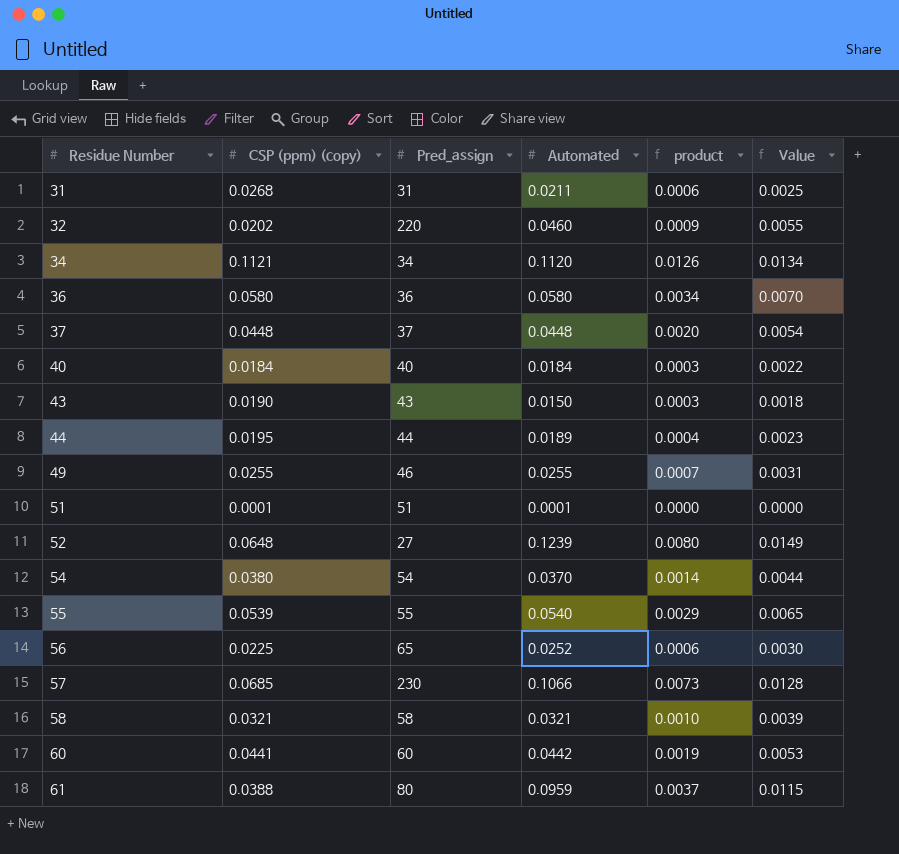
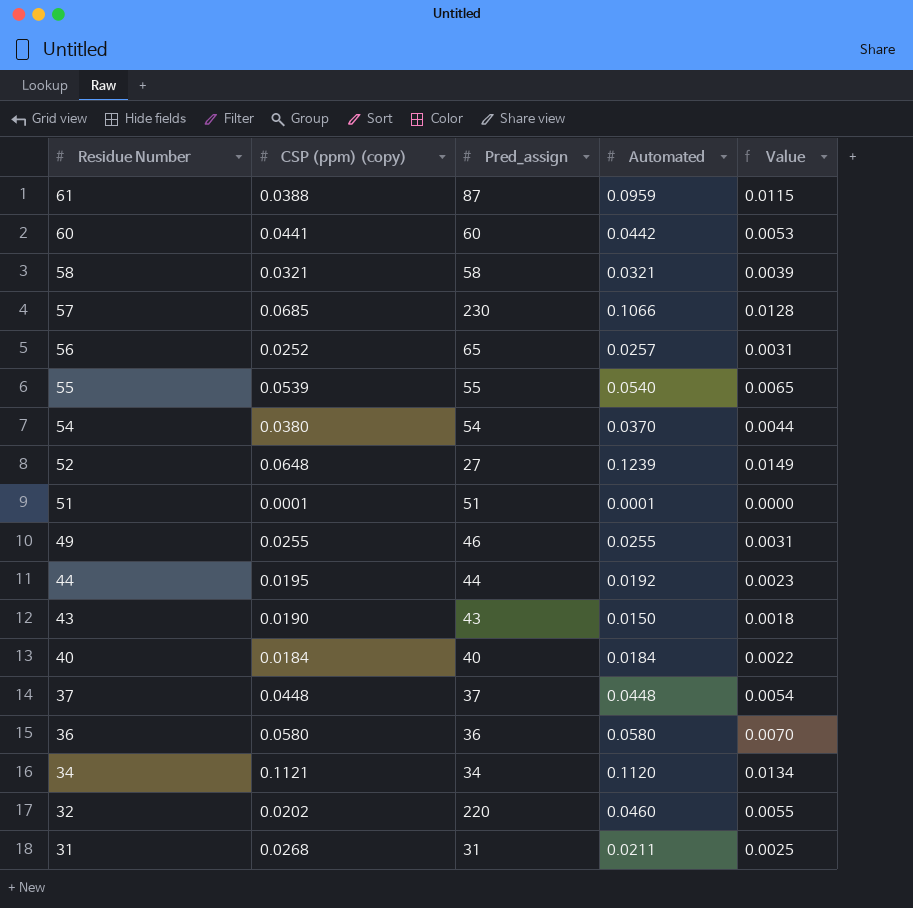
row order: Residue Number ascending -> Residue Number descending
column product | formula: [CSP (ppm) (copy)] * [Automated] -> none
61 | Pred_assign: 80 -> 87
56 | CSP (ppm) (copy): 0.0225 -> 0.0252
56 | Automated: 0.0252 -> 0.0257
56 | Value: 0.0030 -> 0.0031
44 | Automated: 0.0189 -> 0.0192

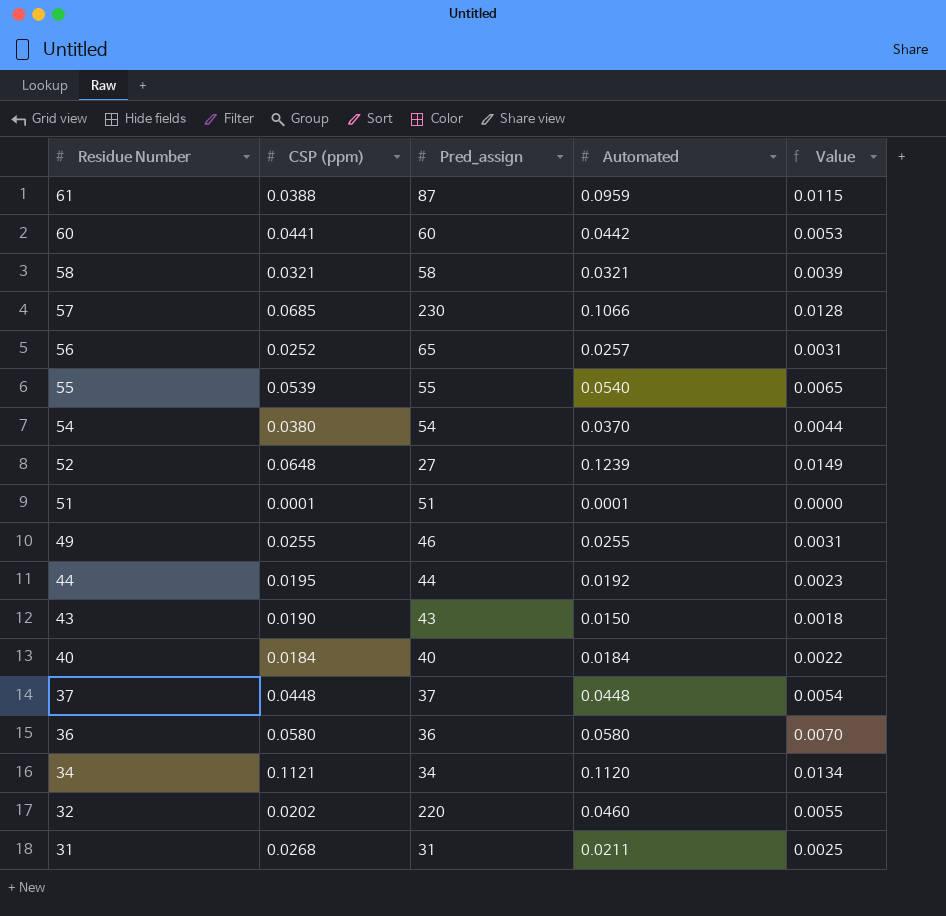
column name: CSP (ppm) (copy) -> CSP (ppm)

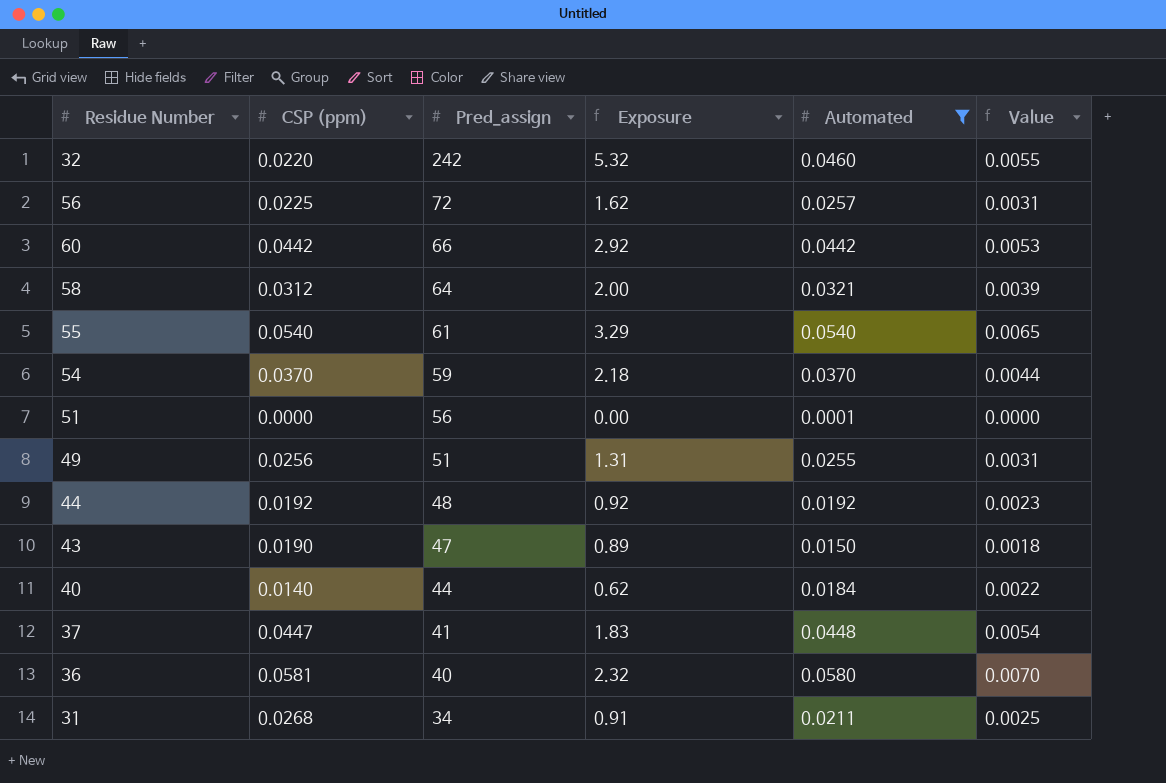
filter: none -> Automated <= 0.0580
row order: Residue Number descending -> Pred_assign descending
column Exposure | formula: none -> [CSP (ppm)] * [Pred_assign]
32 | CSP (ppm): 0.0202 -> 0.0220
32 | Pred_assign: 220 -> 242
56 | CSP (ppm): 0.0252 -> 0.0225
56 | Pred_assign: 65 -> 72
60 | CSP (ppm): 0.0441 -> 0.0442
60 | Pred_assign: 60 -> 66
58 | CSP (ppm): 0.0321 -> 0.0312
58 | Pred_assign: 58 -> 64
55 | CSP (ppm): 0.0539 -> 0.0540
55 | Pred_assign: 55 -> 61
54 | CSP (ppm): 0.0380 -> 0.0370
54 | Pred_assign: 54 -> 59
51 | CSP (ppm): 0.0001 -> 0.0000
51 | Pred_assign: 51 -> 56
49 | CSP (ppm): 0.0255 -> 0.0256
49 | Pred_assign: 46 -> 51
44 | CSP (ppm): 0.0195 -> 0.0192
44 | Pred_assign: 44 -> 48
43 | Pred_assign: 43 -> 47
40 | CSP (ppm): 0.0184 -> 0.0140
40 | Pred_assign: 40 -> 44
37 | CSP (ppm): 0.0448 -> 0.0447
37 | Pred_assign: 37 -> 41
36 | CSP (ppm): 0.0580 -> 0.0581
36 | Pred_assign: 36 -> 40
31 | Pred_assign: 31 -> 34

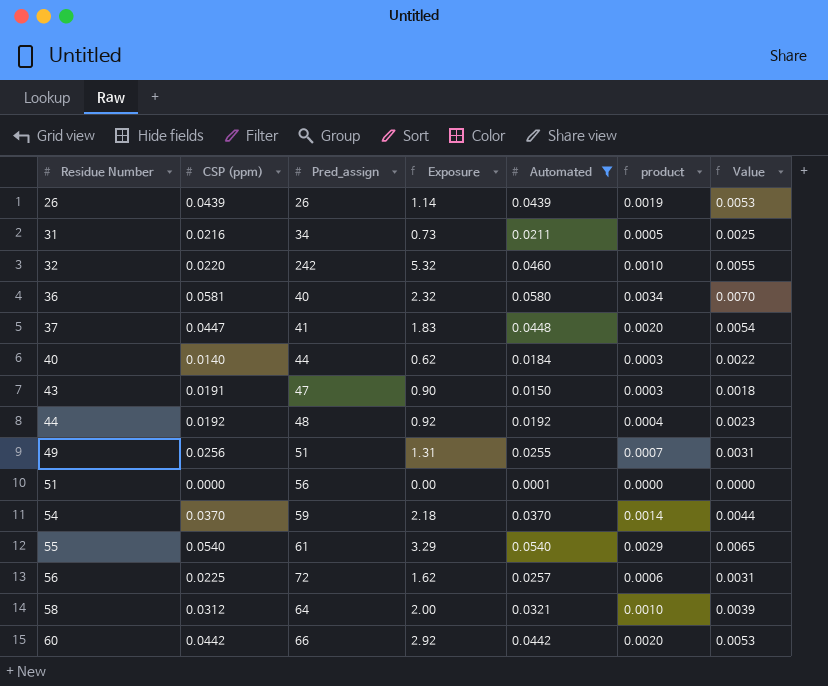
row order: Pred_assign descending -> Residue Number ascending
column product | formula: none -> [CSP (ppm)] * [Automated]
row 26: none -> 0.0439 | 26 | 1.14 | 0.0439 | 0.0019 | 0.0053
31 | CSP (ppm): 0.0268 -> 0.0216
31 | Exposure: 0.91 -> 0.73
43 | CSP (ppm): 0.0190 -> 0.0191
43 | Exposure: 0.89 -> 0.90

